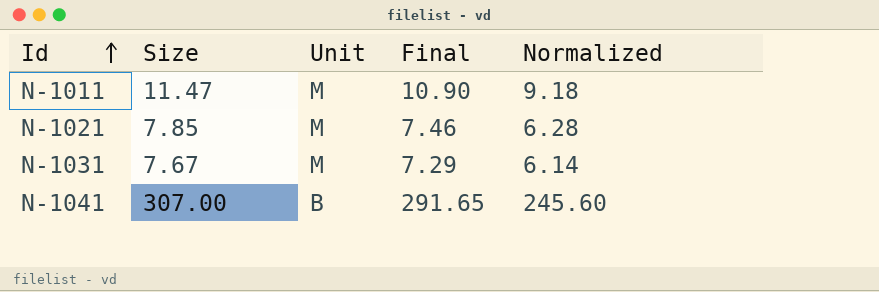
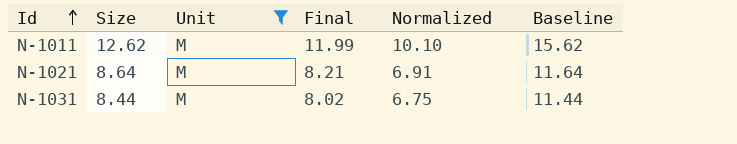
filter: none -> Unit = M
column Baseline | formula: none -> [Size] + 3
N-1011 | Size: 11.47 -> 12.62
N-1011 | Final: 10.90 -> 11.99
N-1011 | Normalized: 9.18 -> 10.10
N-1021 | Size: 7.85 -> 8.64
N-1021 | Final: 7.46 -> 8.21
N-1021 | Normalized: 6.28 -> 6.91
N-1031 | Size: 7.67 -> 8.44
N-1031 | Final: 7.29 -> 8.02
N-1031 | Normalized: 6.14 -> 6.75

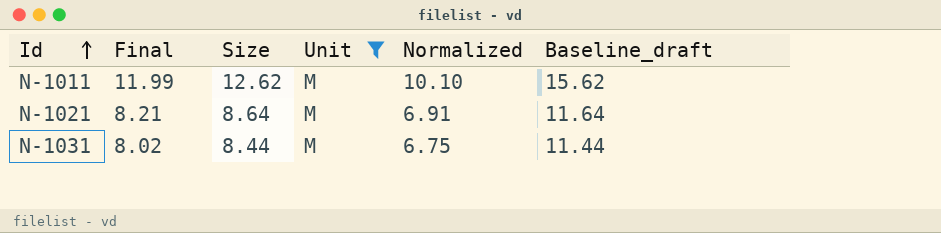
column Final | position: 4 -> 2
column name: Baseline -> Baseline_draft

